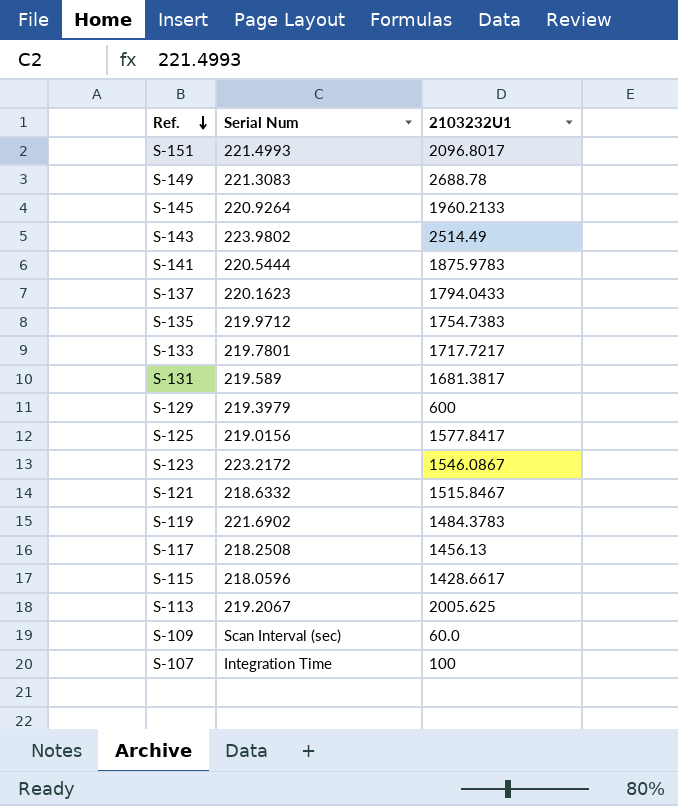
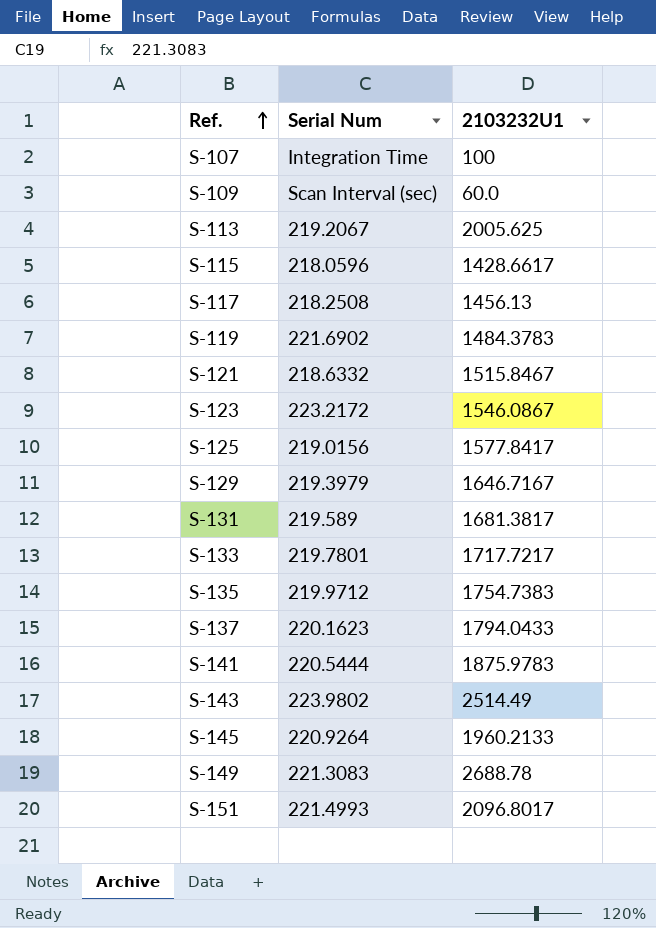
row order: Ref. descending -> Ref. ascending
S-129 | 2103232U1: 600 -> 1646.7167

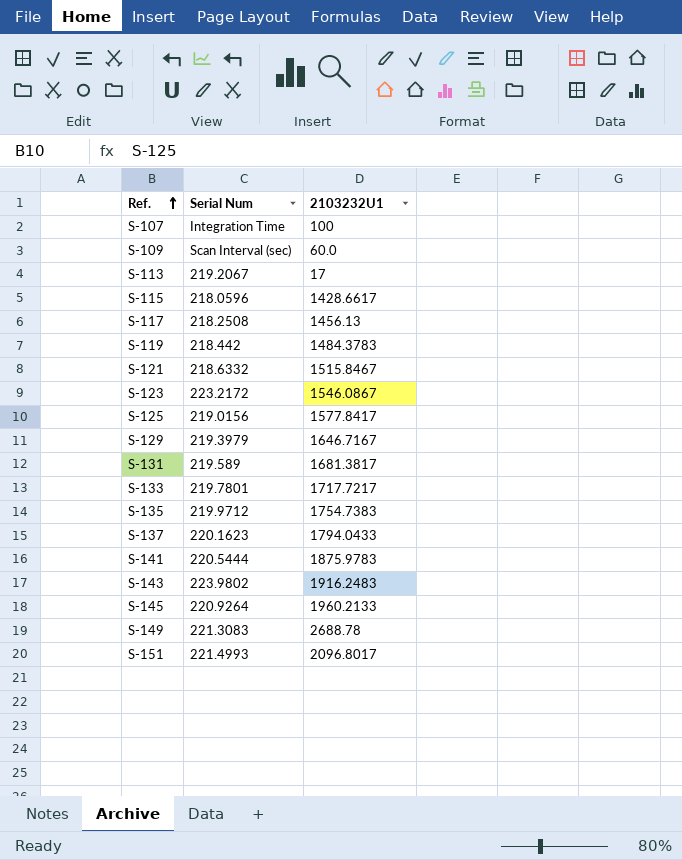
S-113 | 2103232U1: 2005.625 -> 17
S-119 | Serial Num: 221.6902 -> 218.442
S-143 | 2103232U1: 2514.49 -> 1916.2483

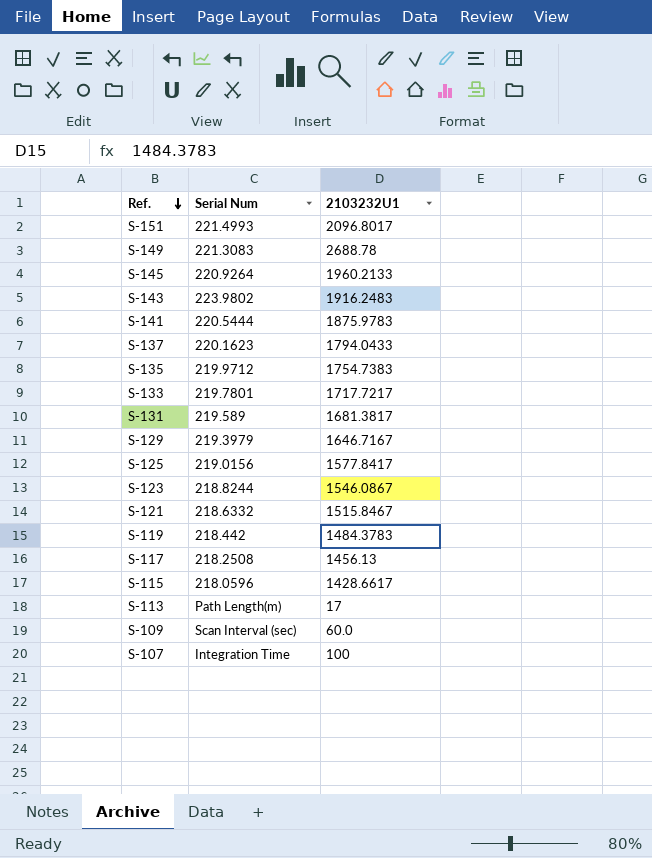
row order: Ref. ascending -> Ref. descending
S-123 | Serial Num: 223.2172 -> 218.8244
S-113 | Serial Num: 219.2067 -> Path Length(m)

